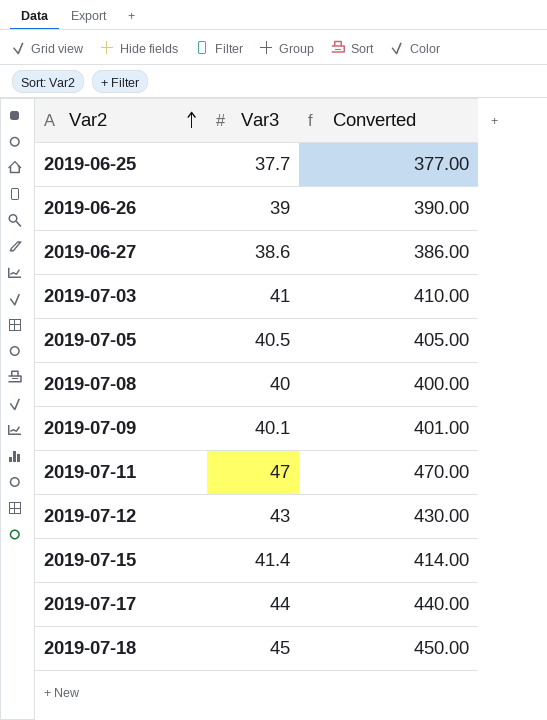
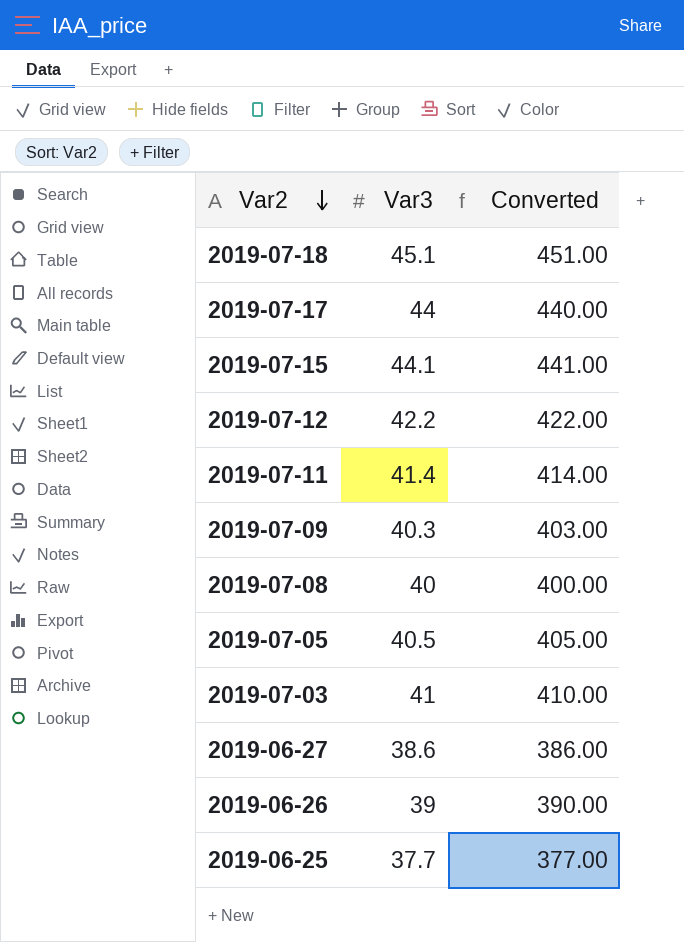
row order: Var2 ascending -> Var2 descending
2019-07-18 | Var3: 45 -> 45.1
2019-07-18 | Converted: 450.00 -> 451.00
2019-07-15 | Var3: 41.4 -> 44.1
2019-07-15 | Converted: 414.00 -> 441.00
2019-07-12 | Var3: 43 -> 42.2
2019-07-12 | Converted: 430.00 -> 422.00
2019-07-11 | Var3: 47 -> 41.4
2019-07-11 | Converted: 470.00 -> 414.00
2019-07-09 | Var3: 40.1 -> 40.3
2019-07-09 | Converted: 401.00 -> 403.00

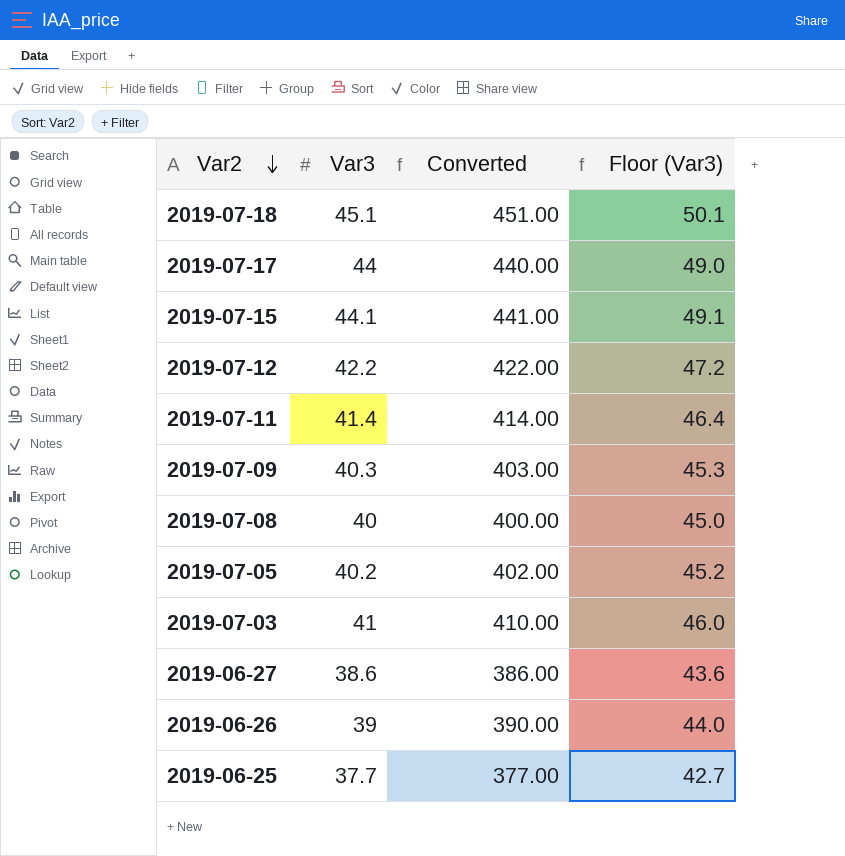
column Floor (Var3) | formula: none -> [Var3] + 5
2019-07-05 | Var3: 40.5 -> 40.2
2019-07-05 | Converted: 405.00 -> 402.00

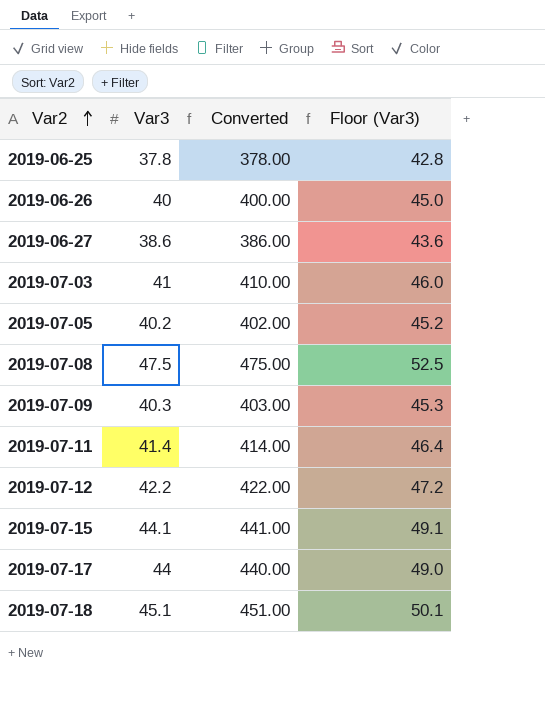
row order: Var2 descending -> Var2 ascending
2019-06-25 | Var3: 37.7 -> 37.8
2019-06-25 | Converted: 377.00 -> 378.00
2019-06-25 | Floor (Var3): 42.7 -> 42.8
2019-06-26 | Var3: 39 -> 40
2019-06-26 | Converted: 390.00 -> 400.00
2019-06-26 | Floor (Var3): 44.0 -> 45.0
2019-07-08 | Var3: 40 -> 47.5
2019-07-08 | Converted: 400.00 -> 475.00
2019-07-08 | Floor (Var3): 45.0 -> 52.5

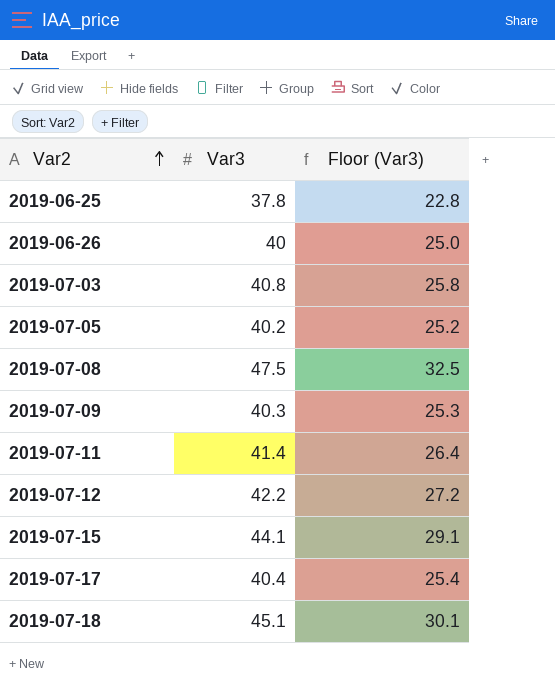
column Converted | formula: [Var3] * 10 -> none
column Floor (Var3) | formula: [Var3] + 5 -> [Var3] - 15
row 2019-06-27: 38.6 | 386.00 | 43.6 -> none
2019-07-03 | Var3: 41 -> 40.8
2019-07-17 | Var3: 44 -> 40.4

